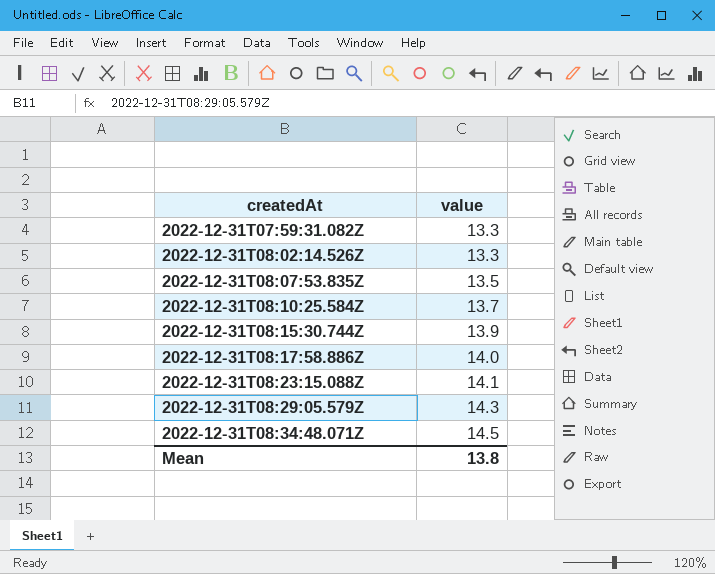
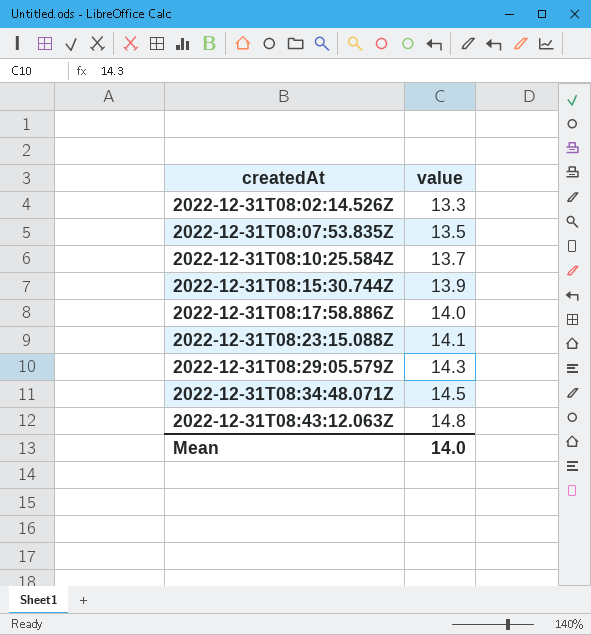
row 2022-12-31T07:59:31.082Z: 13.3 -> none
row 2022-12-31T08:43:12.063Z: none -> 14.8
Mean | value: 13.8 -> 14.0

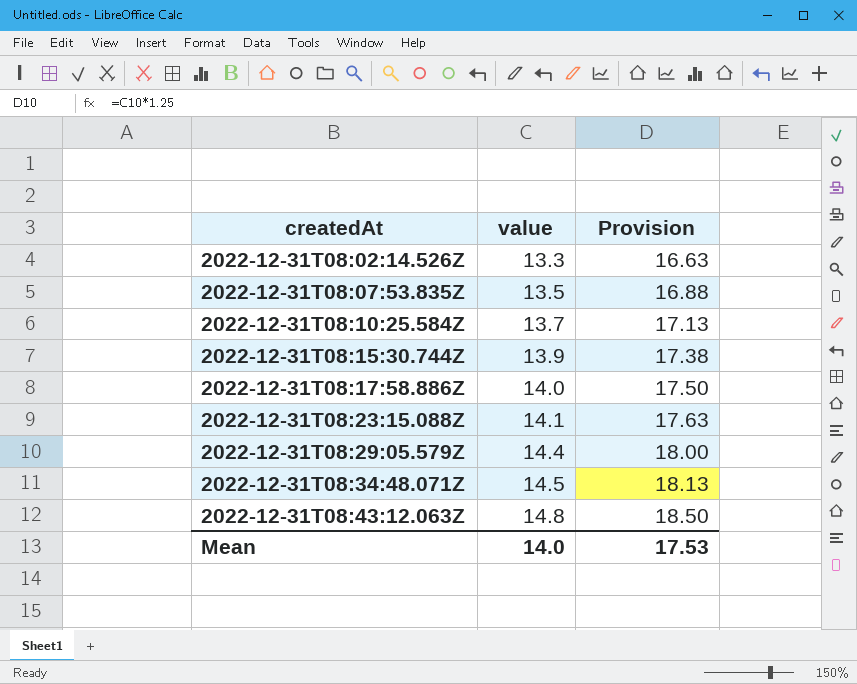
column Provision | formula: none -> [value] * 1.25
2022-12-31T08:29:05.579Z | value: 14.3 -> 14.4

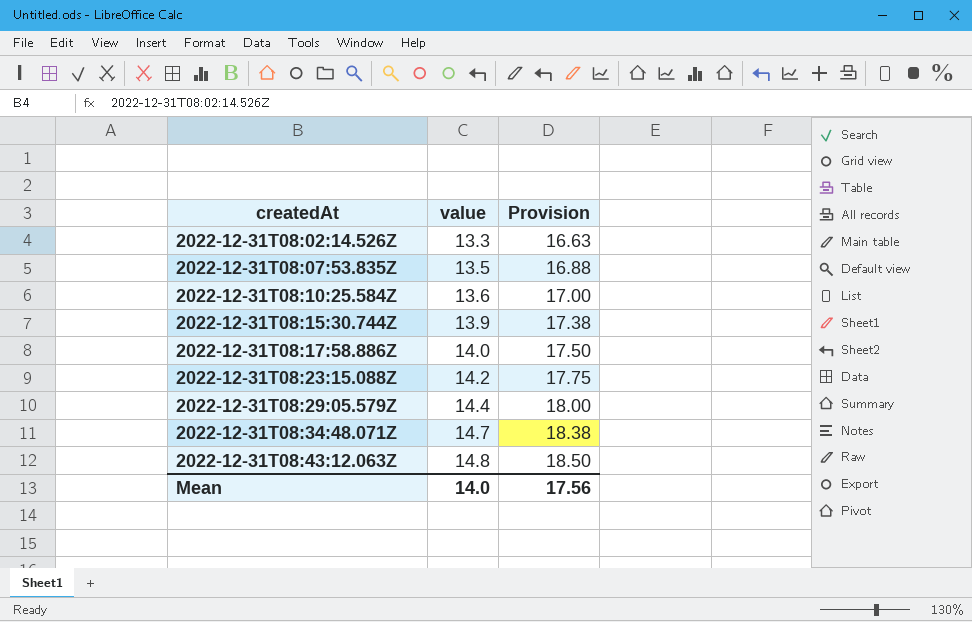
2022-12-31T08:10:25.584Z | value: 13.7 -> 13.6
2022-12-31T08:10:25.584Z | Provision: 17.13 -> 17.00
2022-12-31T08:23:15.088Z | value: 14.1 -> 14.2
2022-12-31T08:23:15.088Z | Provision: 17.63 -> 17.75
2022-12-31T08:34:48.071Z | value: 14.5 -> 14.7
2022-12-31T08:34:48.071Z | Provision: 18.13 -> 18.38
Mean | Provision: 17.53 -> 17.56

